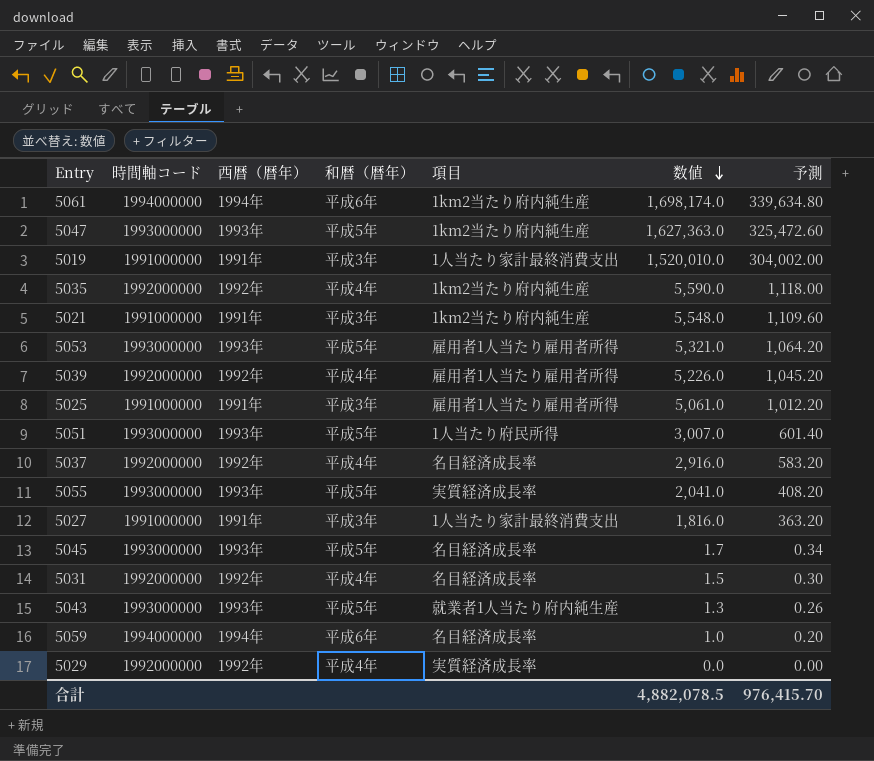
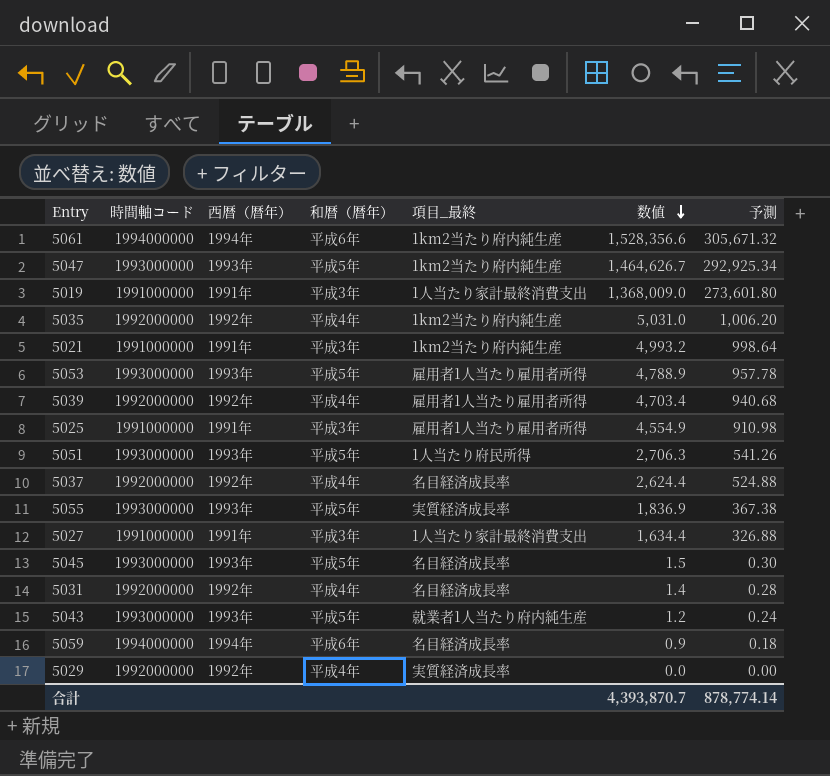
column name: 項目 -> 項目_最終
5061 | 数値: 1,698,174.0 -> 1,528,356.6
5061 | 予測: 339,634.80 -> 305,671.32
5047 | 数値: 1,627,363.0 -> 1,464,626.7
5047 | 予測: 325,472.60 -> 292,925.34
5019 | 数値: 1,520,010.0 -> 1,368,009.0
5019 | 予測: 304,002.00 -> 273,601.80
5035 | 数値: 5,590.0 -> 5,031.0
5035 | 予測: 1,118.00 -> 1,006.20
5021 | 数値: 5,548.0 -> 4,993.2
5021 | 予測: 1,109.60 -> 998.64
5053 | 数値: 5,321.0 -> 4,788.9
5053 | 予測: 1,064.20 -> 957.78
5039 | 数値: 5,226.0 -> 4,703.4
5039 | 予測: 1,045.20 -> 940.68
5025 | 数値: 5,061.0 -> 4,554.9
5025 | 予測: 1,012.20 -> 910.98
5051 | 数値: 3,007.0 -> 2,706.3
5051 | 予測: 601.40 -> 541.26
5037 | 数値: 2,916.0 -> 2,624.4
5037 | 予測: 583.20 -> 524.88
5055 | 数値: 2,041.0 -> 1,836.9
5055 | 予測: 408.20 -> 367.38
5027 | 数値: 1,816.0 -> 1,634.4
5027 | 予測: 363.20 -> 326.88
5045 | 数値: 1.7 -> 1.5
5045 | 予測: 0.34 -> 0.30
5031 | 数値: 1.5 -> 1.4
5031 | 予測: 0.30 -> 0.28
5043 | 数値: 1.3 -> 1.2
5043 | 予測: 0.26 -> 0.24
5059 | 数値: 1.0 -> 0.9
5059 | 予測: 0.20 -> 0.18
合計 | 数値: 4,882,078.5 -> 4,393,870.7
合計 | 予測: 976,415.70 -> 878,774.14

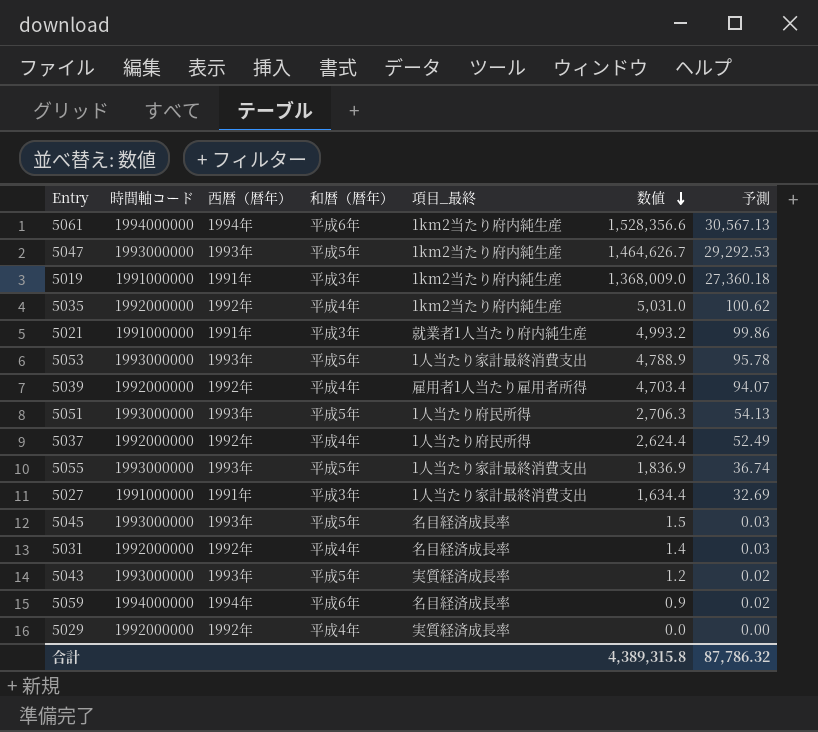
column 予測 | formula: [数値] * 0.2 -> [数値] * 0.02
row 5025: 1991000000 | 1991年 | 平成3年 | 雇用者1人当たり雇用者所得 | 4,554.9 | 910.98 -> none
5019 | 項目_最終: 1人当たり家計最終消費支出 -> 1km2当たり府内純生産
5021 | 項目_最終: 1km2当たり府内純生産 -> 就業者1人当たり府内純生産
5053 | 項目_最終: 雇用者1人当たり雇用者所得 -> 1人当たり家計最終消費支出
5037 | 項目_最終: 名目経済成長率 -> 1人当たり府民所得
5055 | 項目_最終: 実質経済成長率 -> 1人当たり家計最終消費支出
5043 | 項目_最終: 就業者1人当たり府内純生産 -> 実質経済成長率
合計 | 数値: 4,393,870.7 -> 4,389,315.8
合計 | 予測: 878,774.14 -> 87,786.32

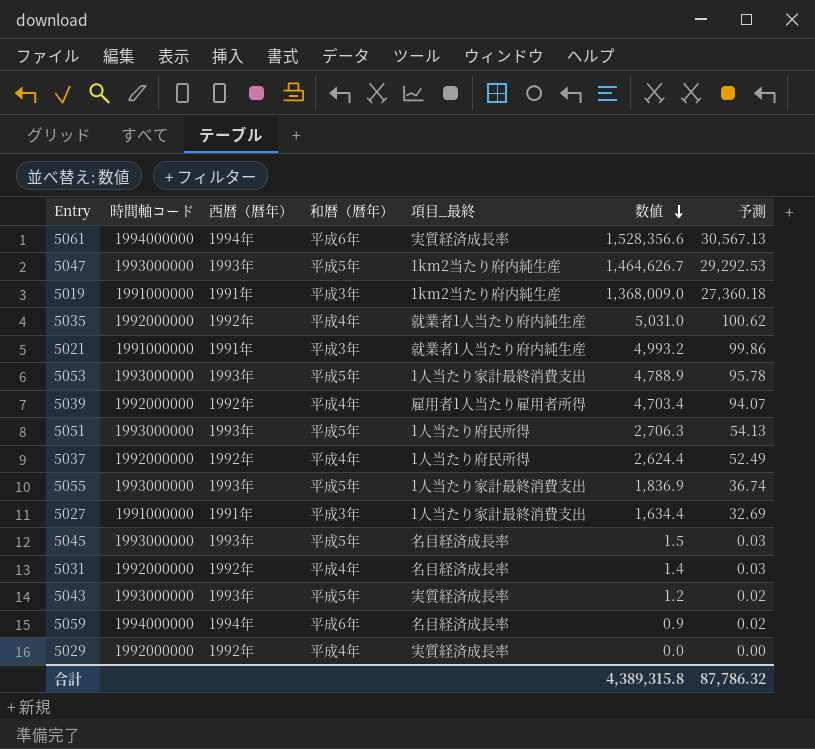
5061 | 項目_最終: 1km2当たり府内純生産 -> 実質経済成長率
5035 | 項目_最終: 1km2当たり府内純生産 -> 就業者1人当たり府内純生産

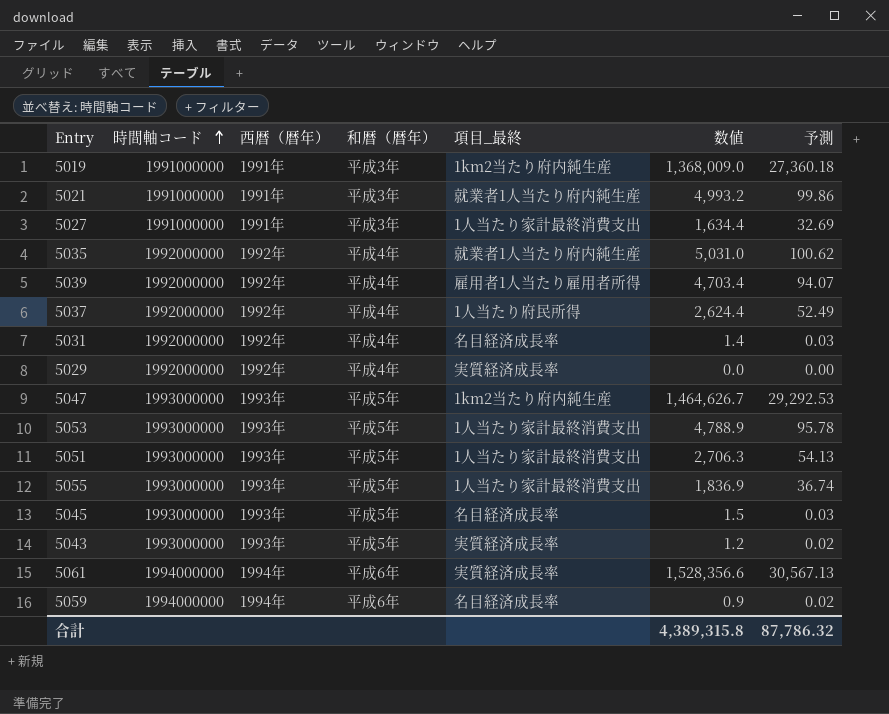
row order: 数値 descending -> 時間軸コード ascending
5051 | 項目_最終: 1人当たり府民所得 -> 1人当たり家計最終消費支出

